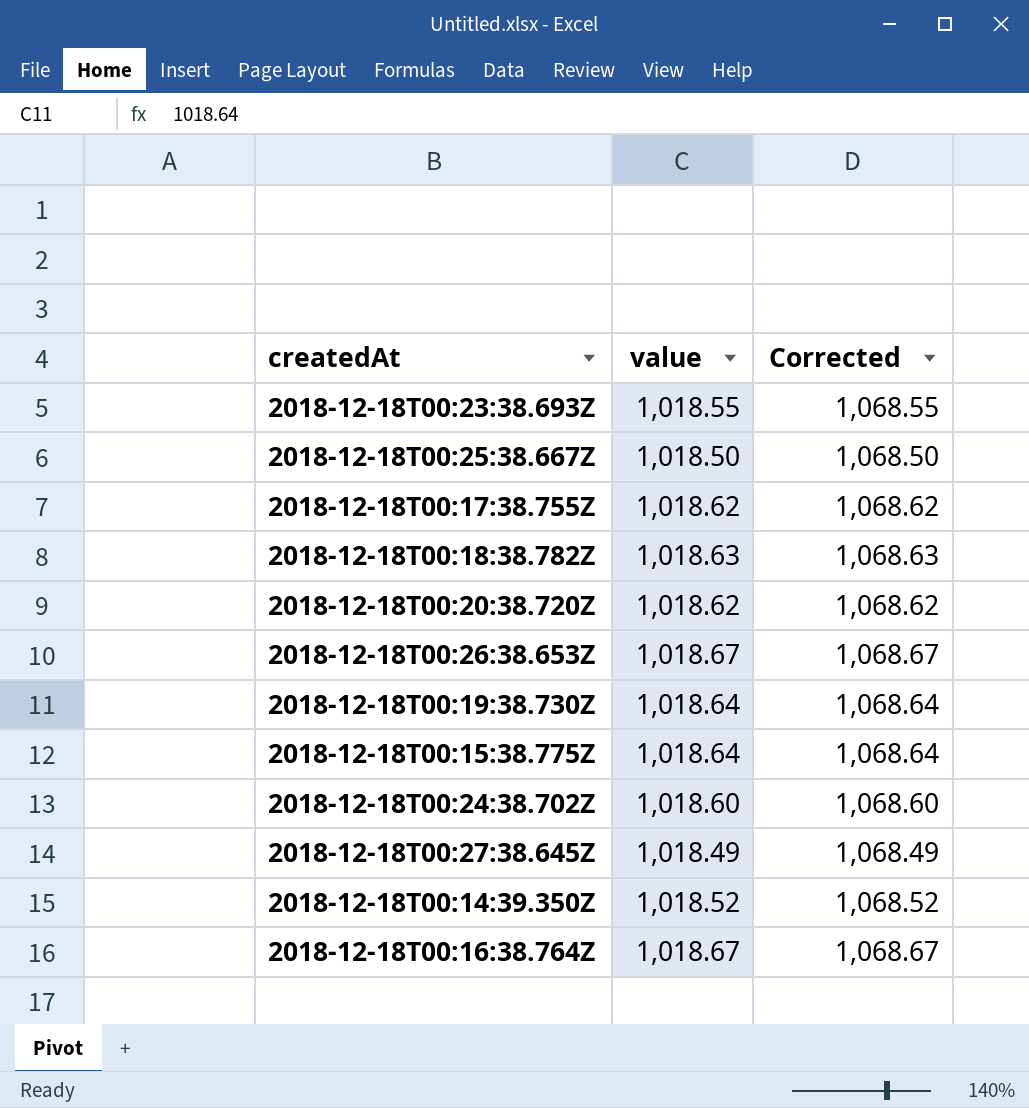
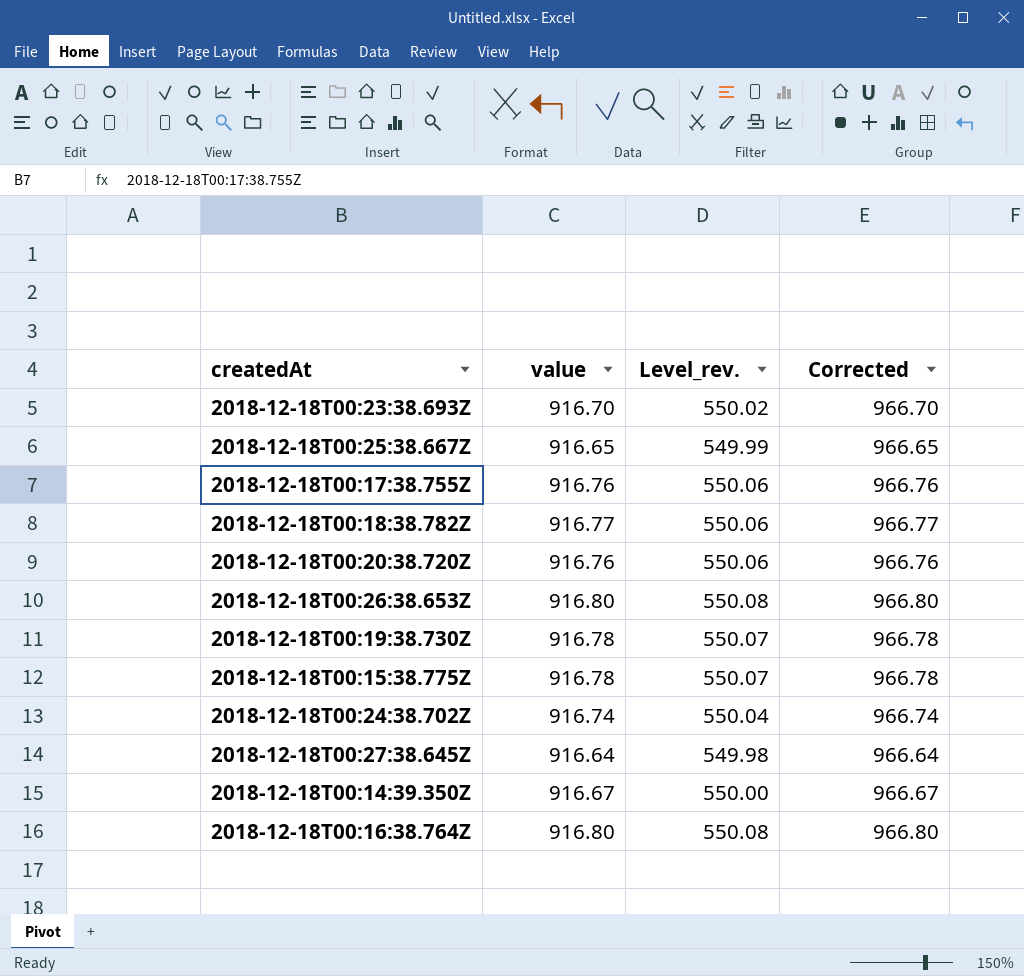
column Level_rev. | formula: none -> [value] * 0.6
2018-12-18T00:23:38.693Z | value: 1,018.55 -> 916.70
2018-12-18T00:23:38.693Z | Corrected: 1,068.55 -> 966.70
2018-12-18T00:25:38.667Z | value: 1,018.50 -> 916.65
2018-12-18T00:25:38.667Z | Corrected: 1,068.50 -> 966.65
2018-12-18T00:17:38.755Z | value: 1,018.62 -> 916.76
2018-12-18T00:17:38.755Z | Corrected: 1,068.62 -> 966.76
2018-12-18T00:18:38.782Z | value: 1,018.63 -> 916.77
2018-12-18T00:18:38.782Z | Corrected: 1,068.63 -> 966.77
2018-12-18T00:20:38.720Z | value: 1,018.62 -> 916.76
2018-12-18T00:20:38.720Z | Corrected: 1,068.62 -> 966.76
2018-12-18T00:26:38.653Z | value: 1,018.67 -> 916.80
2018-12-18T00:26:38.653Z | Corrected: 1,068.67 -> 966.80
2018-12-18T00:19:38.730Z | value: 1,018.64 -> 916.78
2018-12-18T00:19:38.730Z | Corrected: 1,068.64 -> 966.78
2018-12-18T00:15:38.775Z | value: 1,018.64 -> 916.78
2018-12-18T00:15:38.775Z | Corrected: 1,068.64 -> 966.78
2018-12-18T00:24:38.702Z | value: 1,018.60 -> 916.74
2018-12-18T00:24:38.702Z | Corrected: 1,068.60 -> 966.74
2018-12-18T00:27:38.645Z | value: 1,018.49 -> 916.64
2018-12-18T00:27:38.645Z | Corrected: 1,068.49 -> 966.64
2018-12-18T00:14:39.350Z | value: 1,018.52 -> 916.67
2018-12-18T00:14:39.350Z | Corrected: 1,068.52 -> 966.67
2018-12-18T00:16:38.764Z | value: 1,018.67 -> 916.80
2018-12-18T00:16:38.764Z | Corrected: 1,068.67 -> 966.80

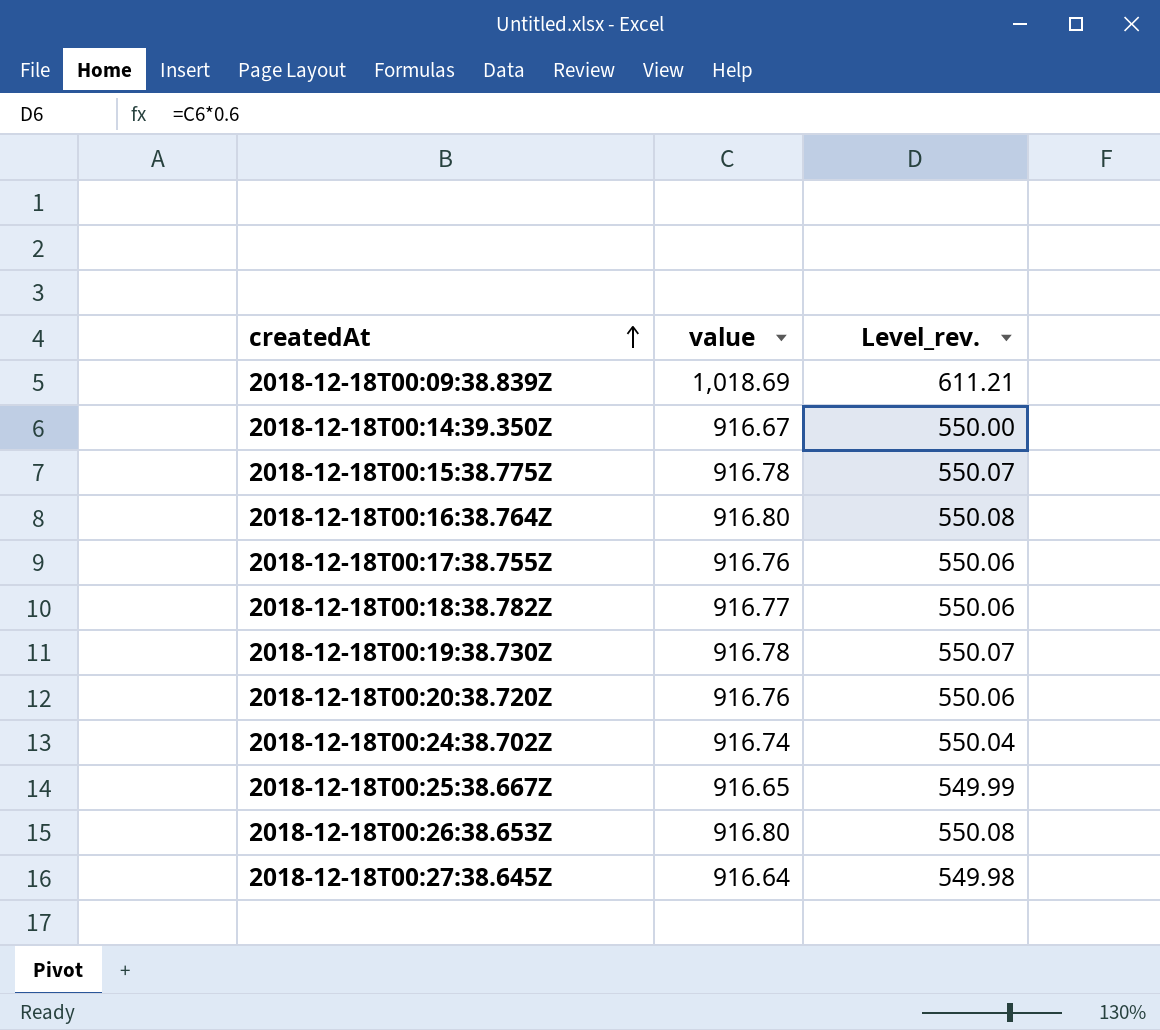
row order: none -> createdAt ascending
column Corrected | formula: [value] + 50 -> none
row 2018-12-18T00:23:38.693Z: 916.70 | 550.02 | 966.70 -> none
row 2018-12-18T00:09:38.839Z: none -> 1,018.69 | 611.21

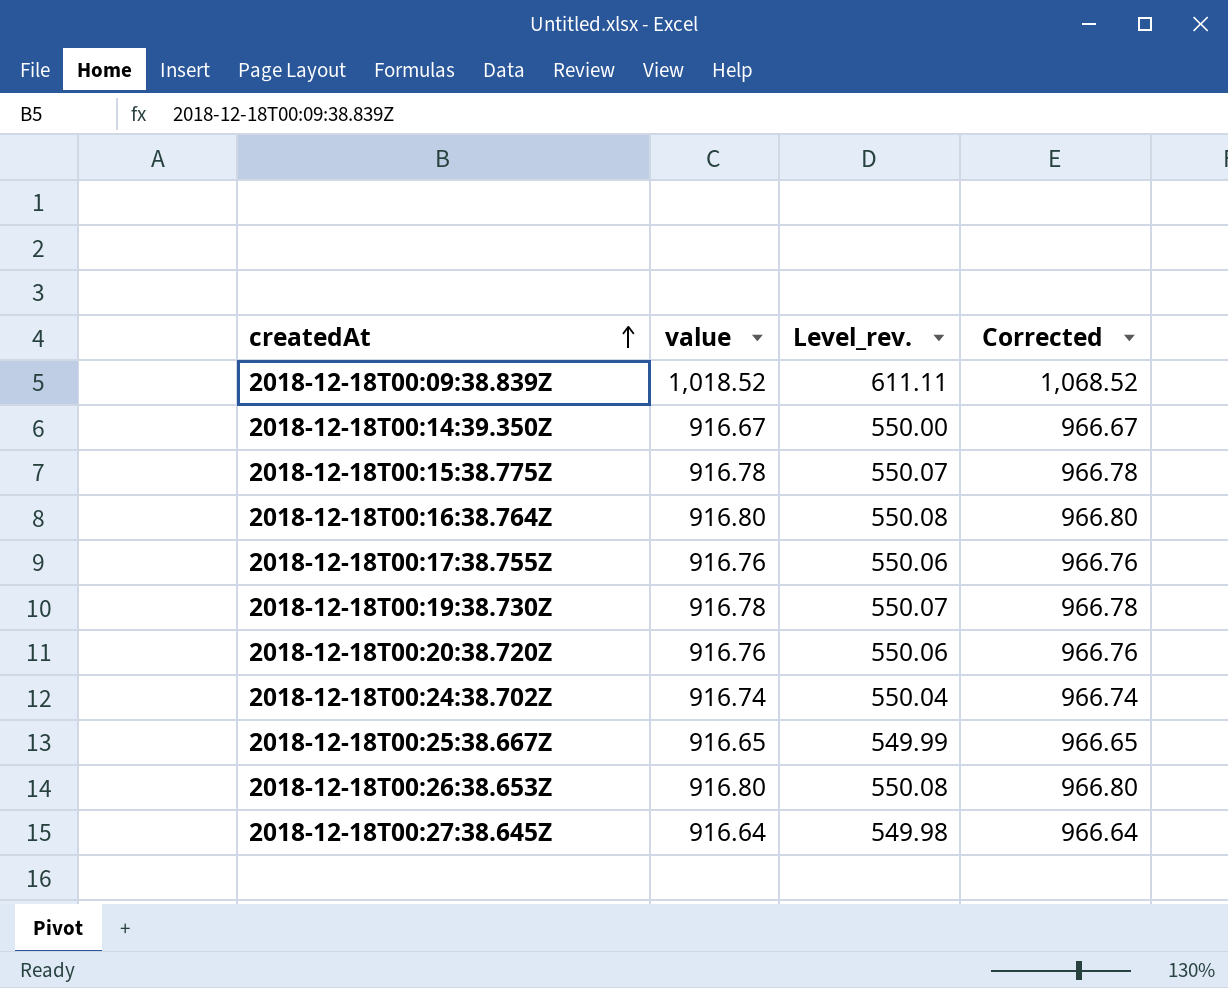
column Corrected | formula: none -> [value] + 50
row 2018-12-18T00:18:38.782Z: 916.77 | 550.06 -> none
2018-12-18T00:09:38.839Z | value: 1,018.69 -> 1,018.52
2018-12-18T00:09:38.839Z | Level_rev.: 611.21 -> 611.11

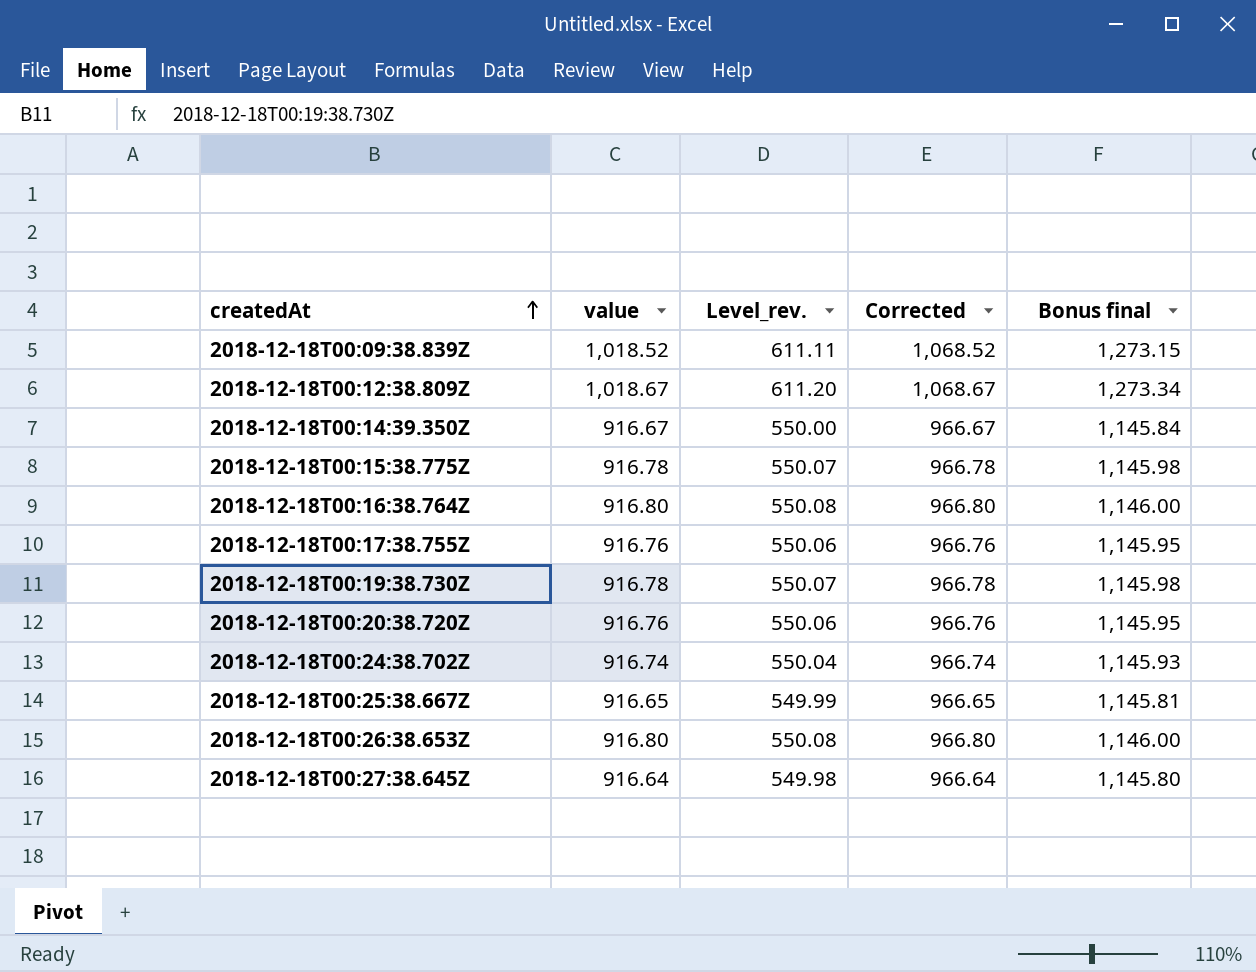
column Bonus final | formula: none -> [value] * 1.25
row 2018-12-18T00:12:38.809Z: none -> 1,018.67 | 611.20 | 1,068.67 | 1,273.34

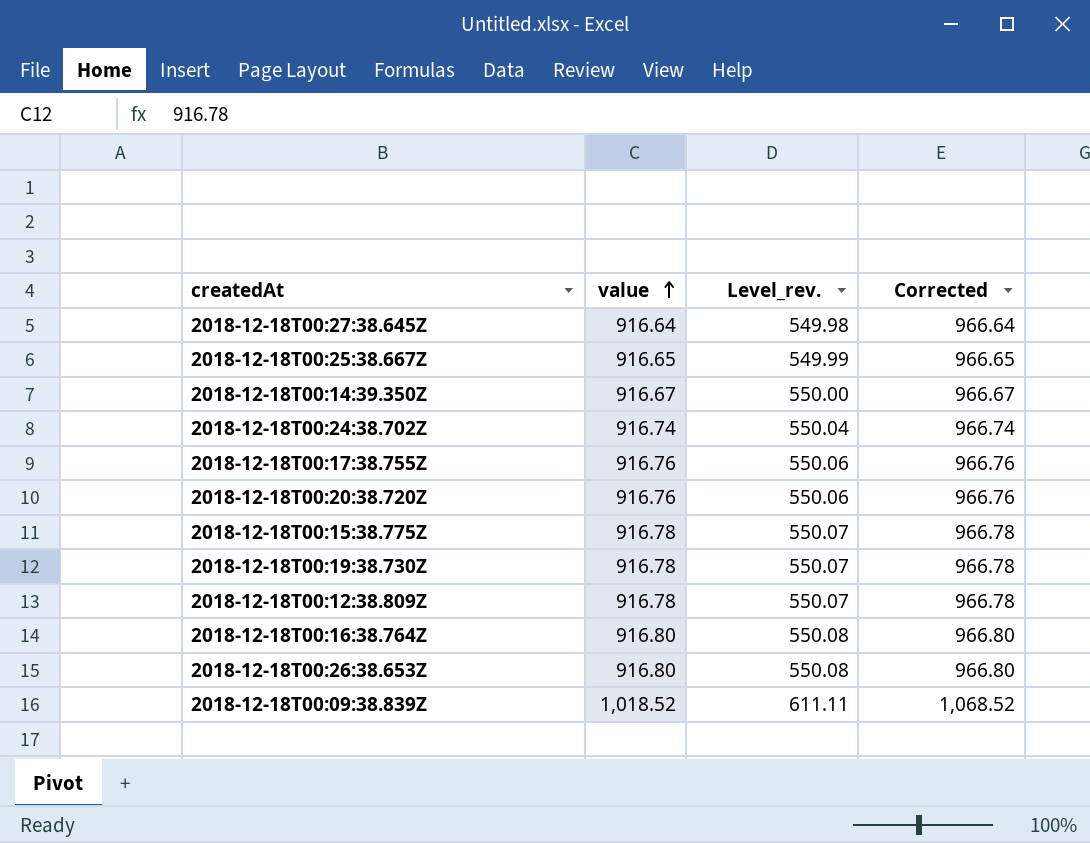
row order: createdAt ascending -> value ascending
column Bonus final | formula: [value] * 1.25 -> none
2018-12-18T00:12:38.809Z | value: 1,018.67 -> 916.78
2018-12-18T00:12:38.809Z | Level_rev.: 611.20 -> 550.07
2018-12-18T00:12:38.809Z | Corrected: 1,068.67 -> 966.78

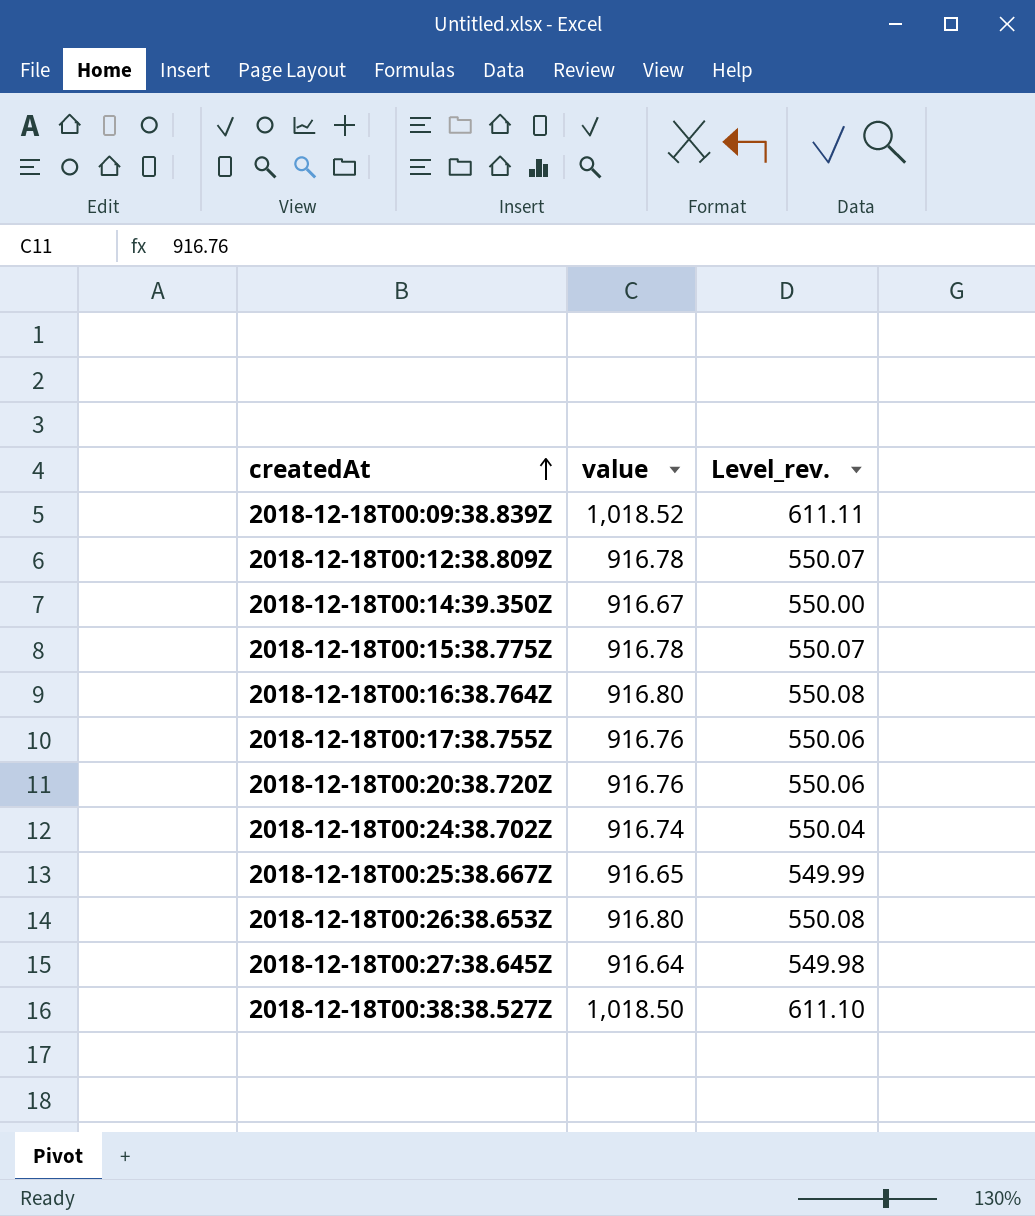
row order: value ascending -> createdAt ascending
column Corrected | formula: [value] + 50 -> none
row 2018-12-18T00:19:38.730Z: 916.78 | 550.07 | 966.78 -> none
row 2018-12-18T00:38:38.527Z: none -> 1,018.50 | 611.10

